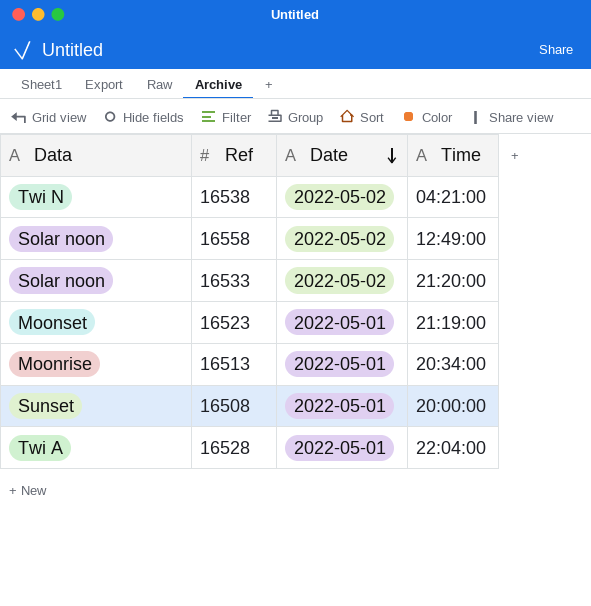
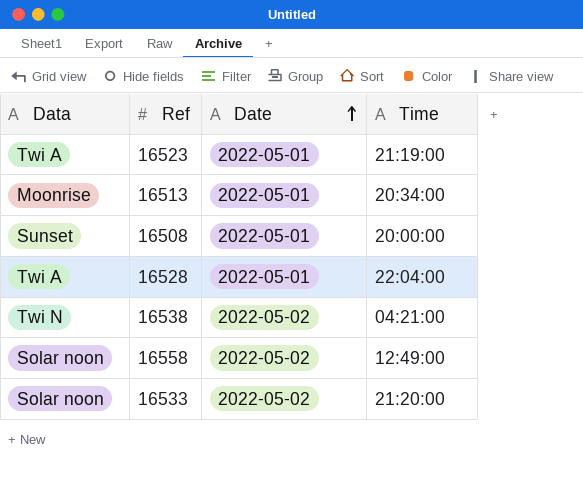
row order: Date descending -> Date ascending
16523 | Data: Moonset -> Twi A

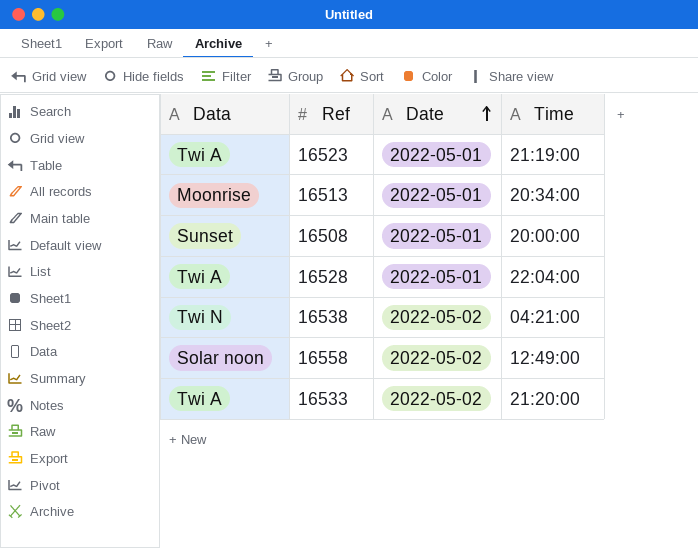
16533 | Data: Solar noon -> Twi A

